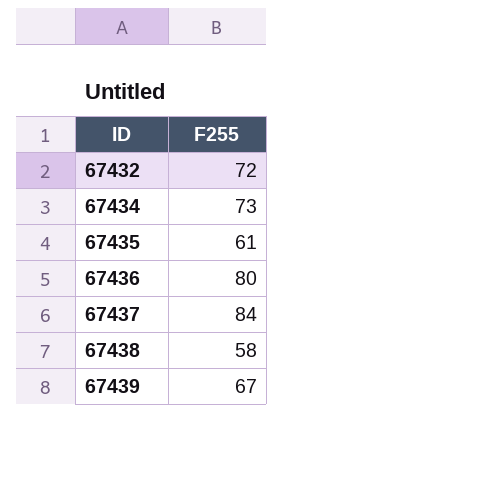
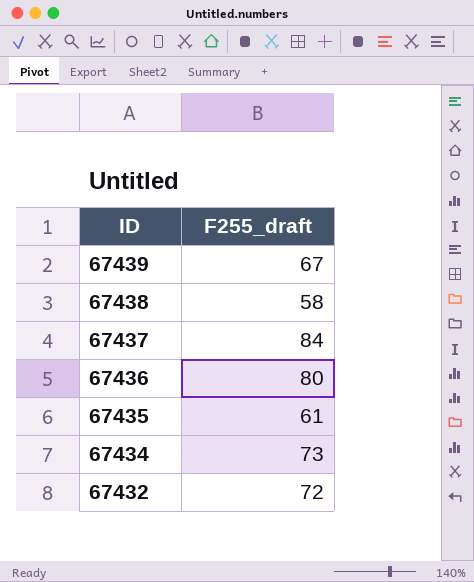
row order: ID ascending -> ID descending
column name: F255 -> F255_draft

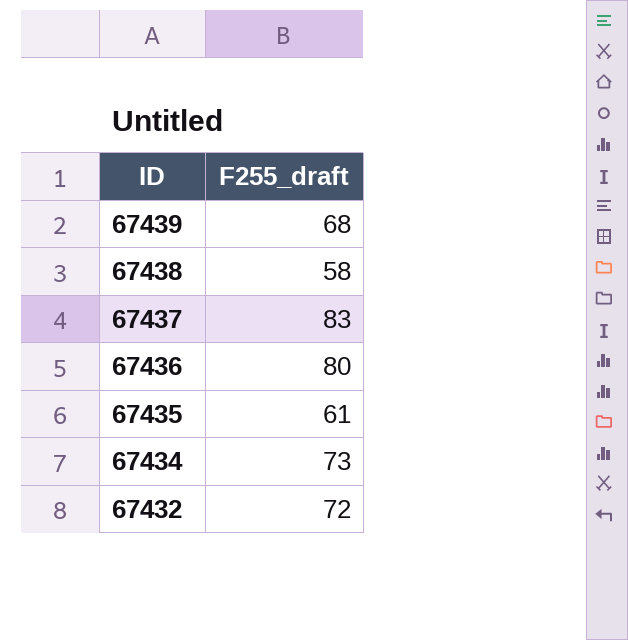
67439 | F255_draft: 67 -> 68
67437 | F255_draft: 84 -> 83

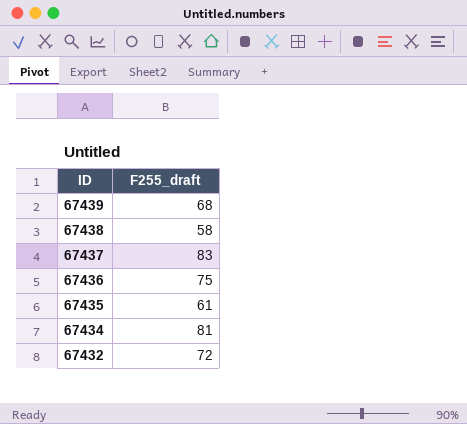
67436 | F255_draft: 80 -> 75
67434 | F255_draft: 73 -> 81

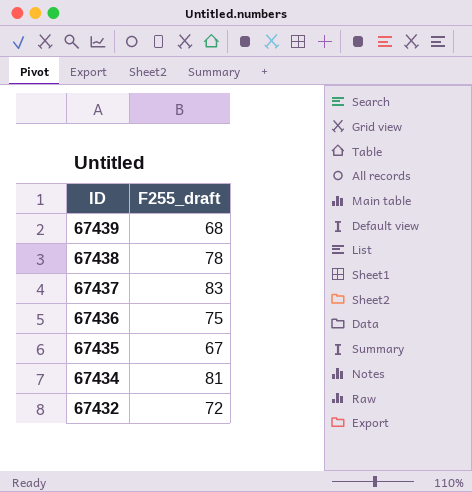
67438 | F255_draft: 58 -> 78
67435 | F255_draft: 61 -> 67

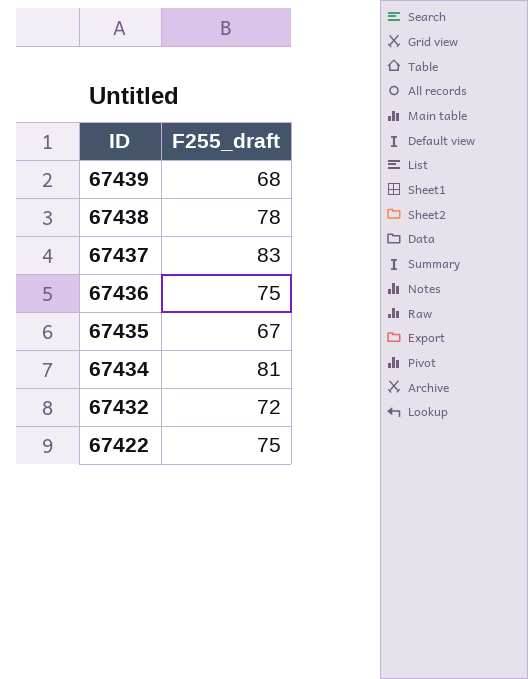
row 67422: none -> 75

